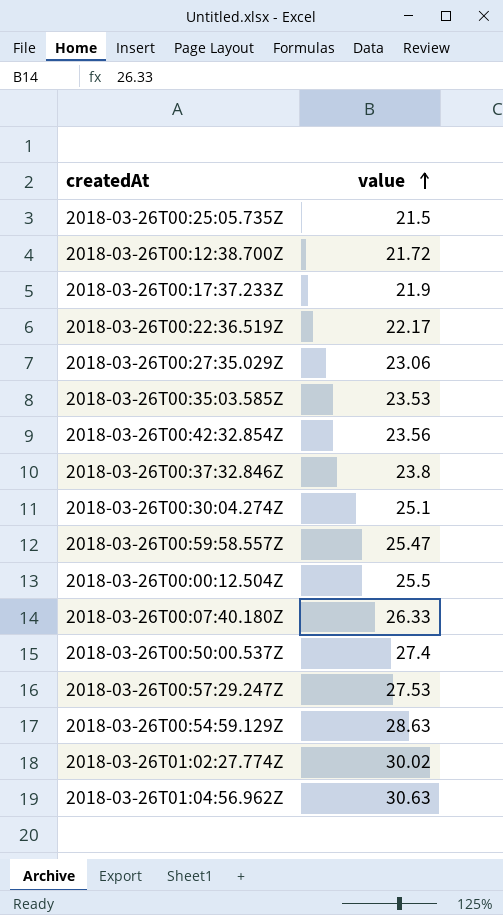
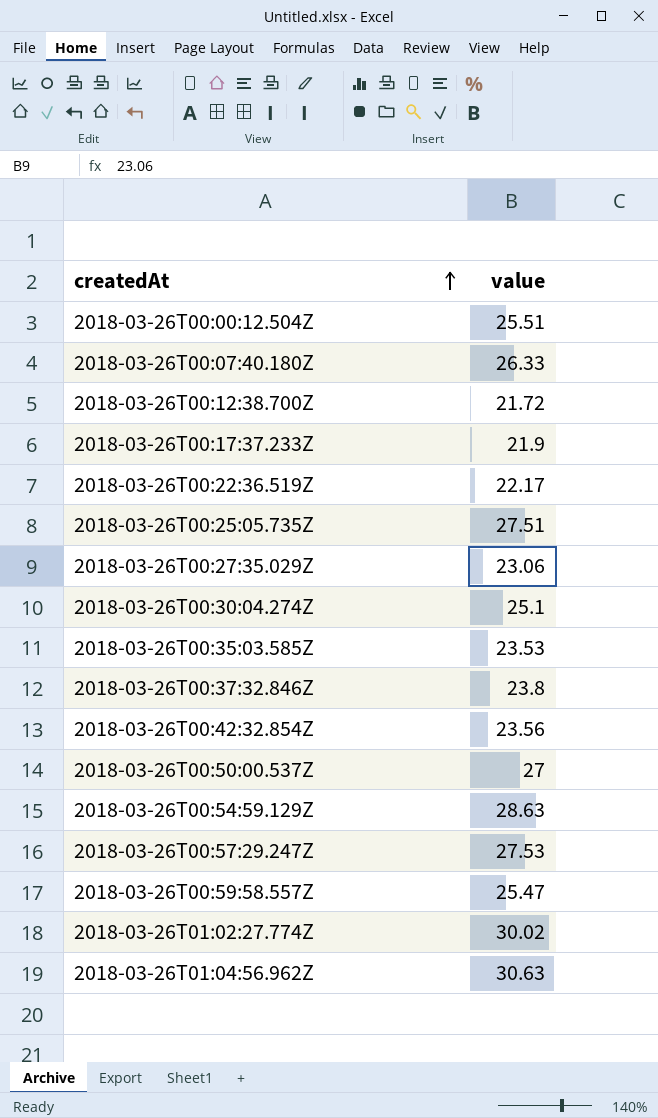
row order: value ascending -> createdAt ascending
2018-03-26T00:00:12.504Z | value: 25.5 -> 25.51
2018-03-26T00:25:05.735Z | value: 21.5 -> 27.51
2018-03-26T00:50:00.537Z | value: 27.4 -> 27

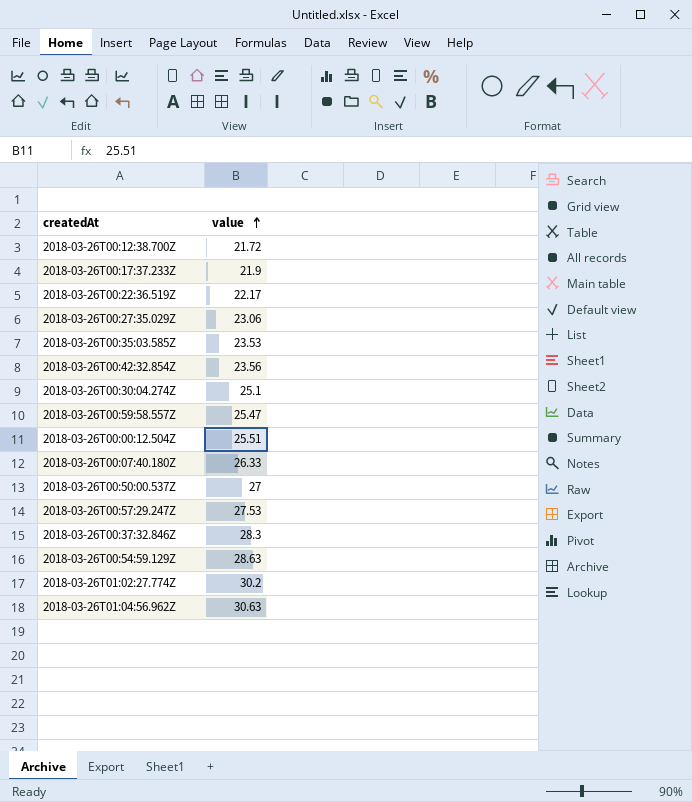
row order: createdAt ascending -> value ascending
row 2018-03-26T00:25:05.735Z: 27.51 -> none
2018-03-26T00:37:32.846Z | value: 23.8 -> 28.3
2018-03-26T01:02:27.774Z | value: 30.02 -> 30.2

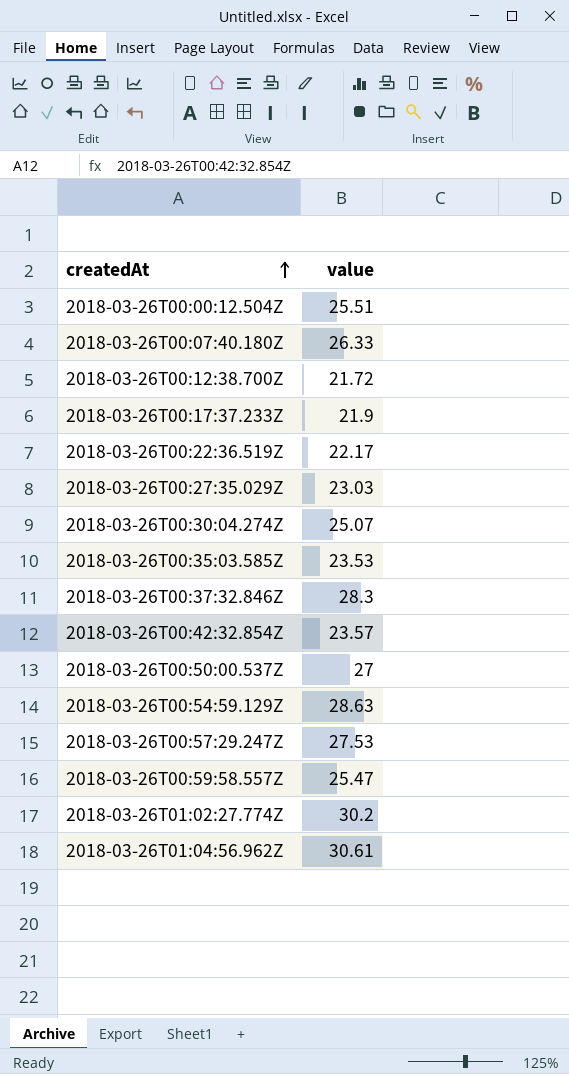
row order: value ascending -> createdAt ascending
2018-03-26T00:27:35.029Z | value: 23.06 -> 23.03
2018-03-26T00:30:04.274Z | value: 25.1 -> 25.07
2018-03-26T00:42:32.854Z | value: 23.56 -> 23.57
2018-03-26T01:04:56.962Z | value: 30.63 -> 30.61

